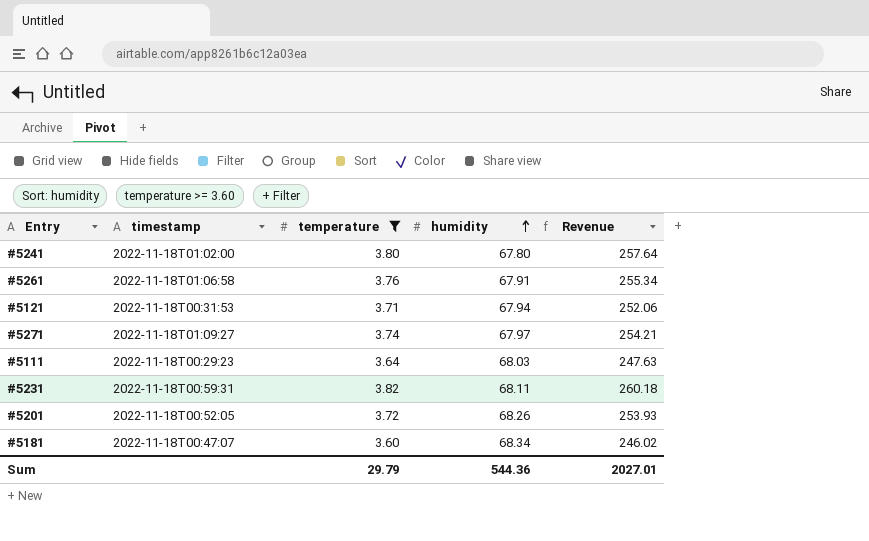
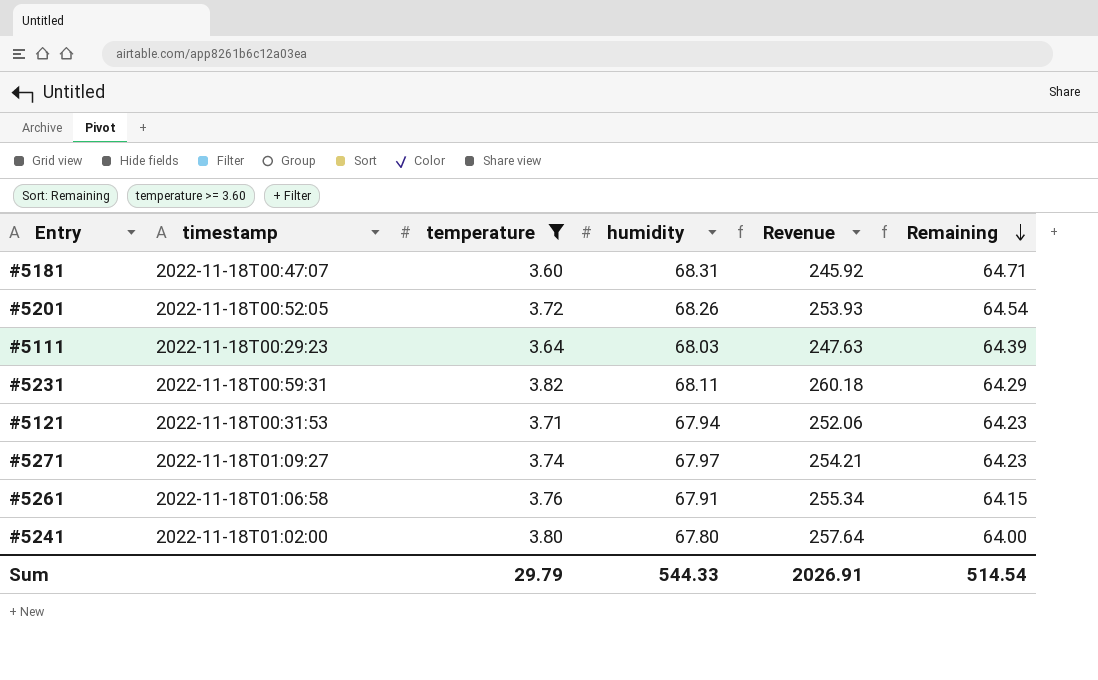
row order: humidity ascending -> Remaining descending
column Remaining | formula: none -> [humidity] - [temperature]
#5181 | humidity: 68.34 -> 68.31
#5181 | Revenue: 246.02 -> 245.92
Sum | humidity: 544.36 -> 544.33
Sum | Revenue: 2027.01 -> 2026.91

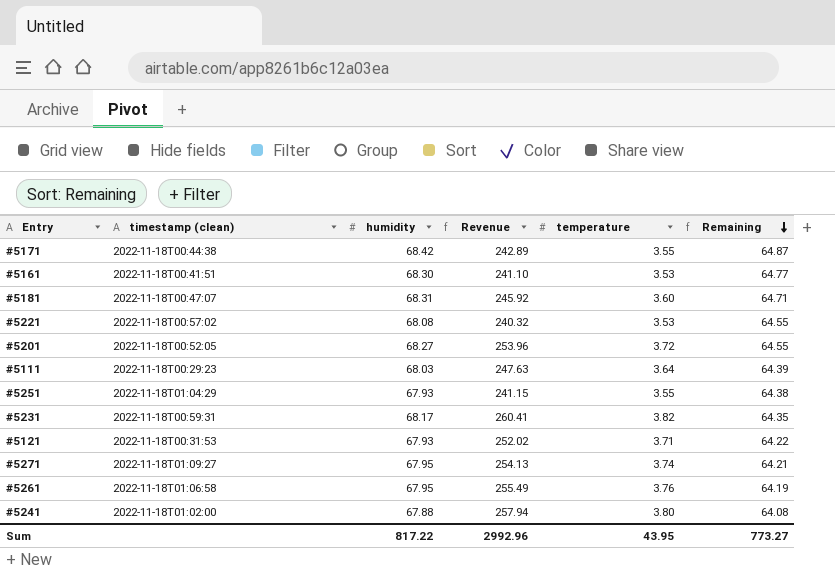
filter: temperature >= 3.60 -> none
column name: timestamp -> timestamp (clean)
column temperature | position: 3 -> 5
#5201 | humidity: 68.26 -> 68.27
#5201 | Revenue: 253.93 -> 253.96
#5201 | Remaining: 64.54 -> 64.55
#5231 | humidity: 68.11 -> 68.17
#5231 | Revenue: 260.18 -> 260.41
#5231 | Remaining: 64.29 -> 64.35
#5121 | humidity: 67.94 -> 67.93
#5121 | Revenue: 252.06 -> 252.02
#5121 | Remaining: 64.23 -> 64.22
#5271 | humidity: 67.97 -> 67.95
#5271 | Revenue: 254.21 -> 254.13
#5271 | Remaining: 64.23 -> 64.21
#5261 | humidity: 67.91 -> 67.95
#5261 | Revenue: 255.34 -> 255.49
#5261 | Remaining: 64.15 -> 64.19
#5241 | humidity: 67.80 -> 67.88
#5241 | Revenue: 257.64 -> 257.94
#5241 | Remaining: 64.00 -> 64.08
Sum | humidity: 544.33 -> 817.22
Sum | Revenue: 2026.91 -> 2992.96
Sum | temperature: 29.79 -> 43.95
Sum | Remaining: 514.54 -> 773.27

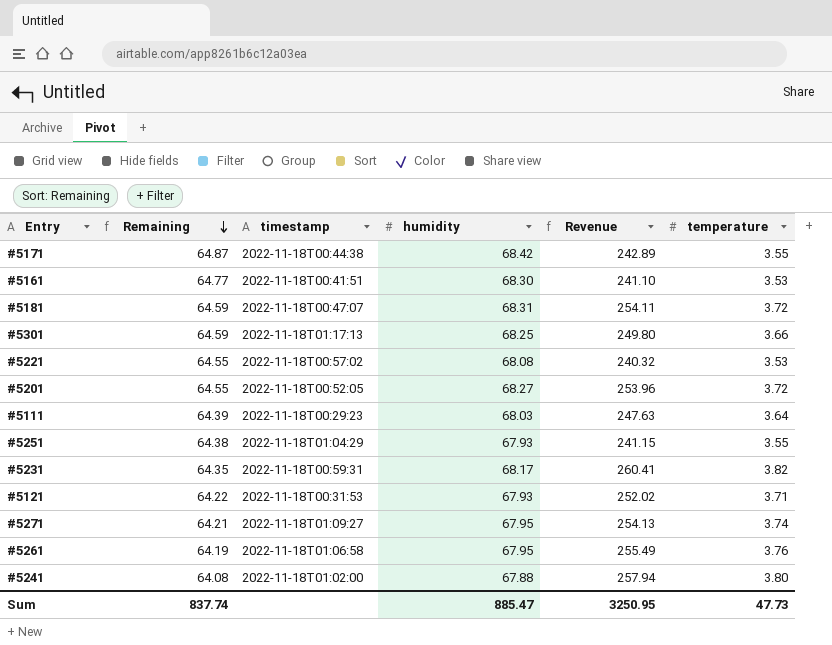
column Remaining | position: 6 -> 2
column name: timestamp (clean) -> timestamp
#5181 | Remaining: 64.71 -> 64.59
#5181 | Revenue: 245.92 -> 254.11
#5181 | temperature: 3.60 -> 3.72
row #5301: none -> 64.59 | 2022-11-18T01:17:13 | 68.25 | 249.80 | 3.66
Sum | Remaining: 773.27 -> 837.74
Sum | humidity: 817.22 -> 885.47
Sum | Revenue: 2992.96 -> 3250.95
Sum | temperature: 43.95 -> 47.73

